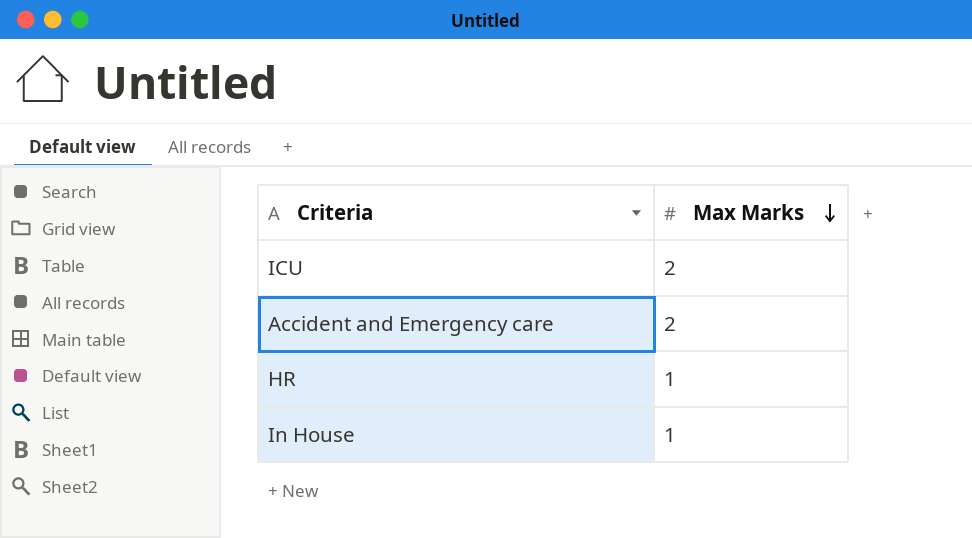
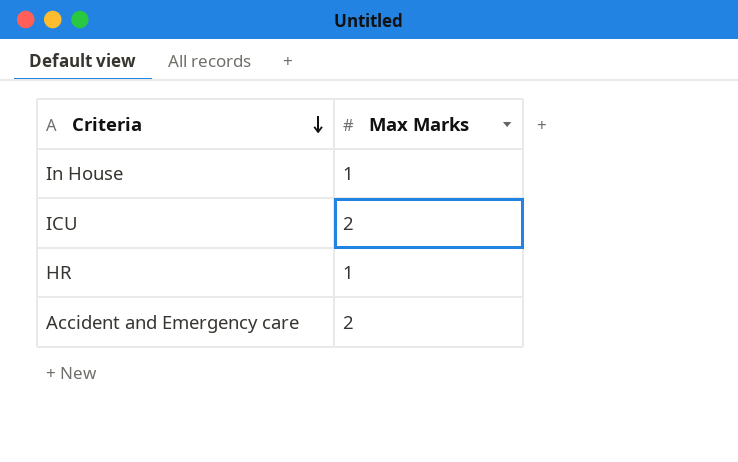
row order: Max Marks descending -> Criteria descending

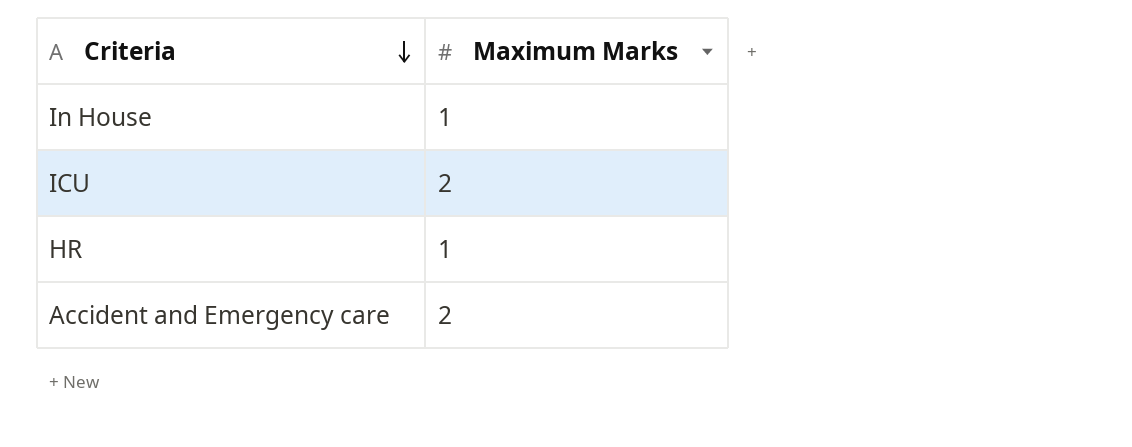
column name: Max Marks -> Maximum Marks

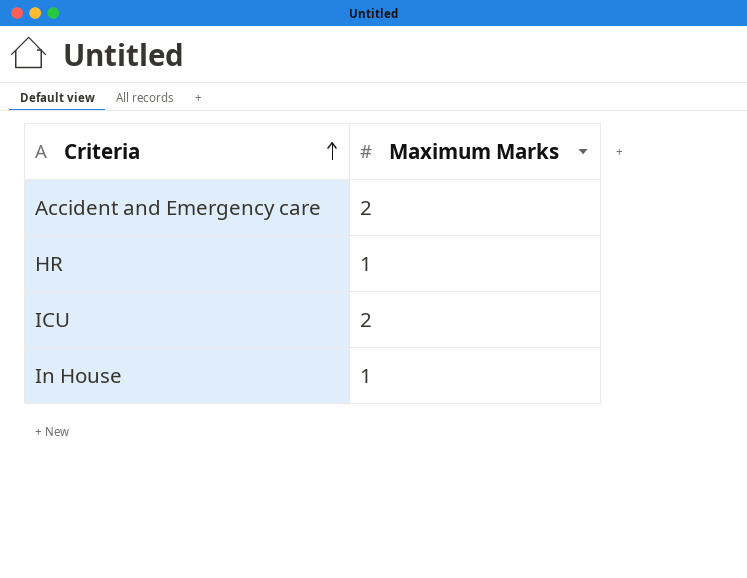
row order: Criteria descending -> Criteria ascending

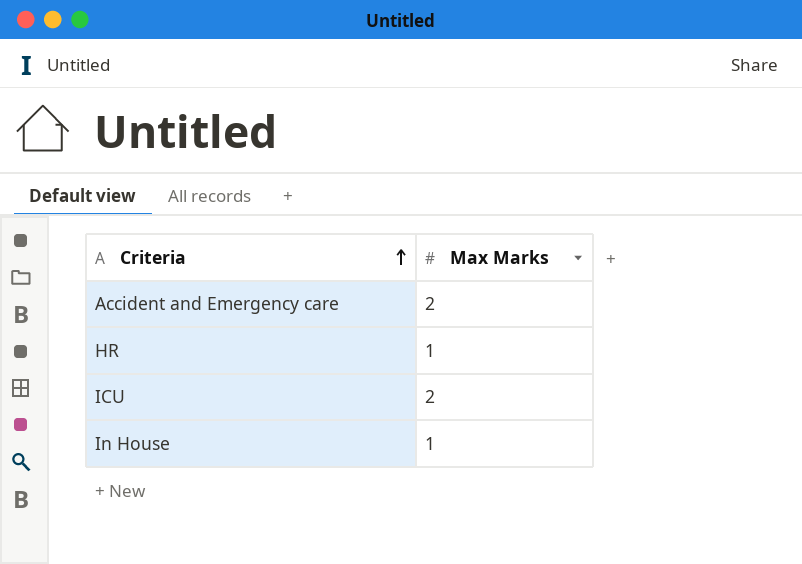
column name: Maximum Marks -> Max Marks

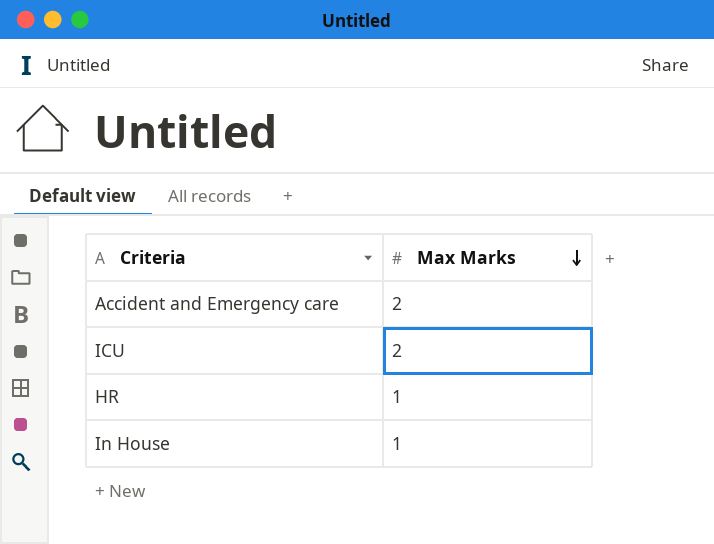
row order: Criteria ascending -> Max Marks descending

